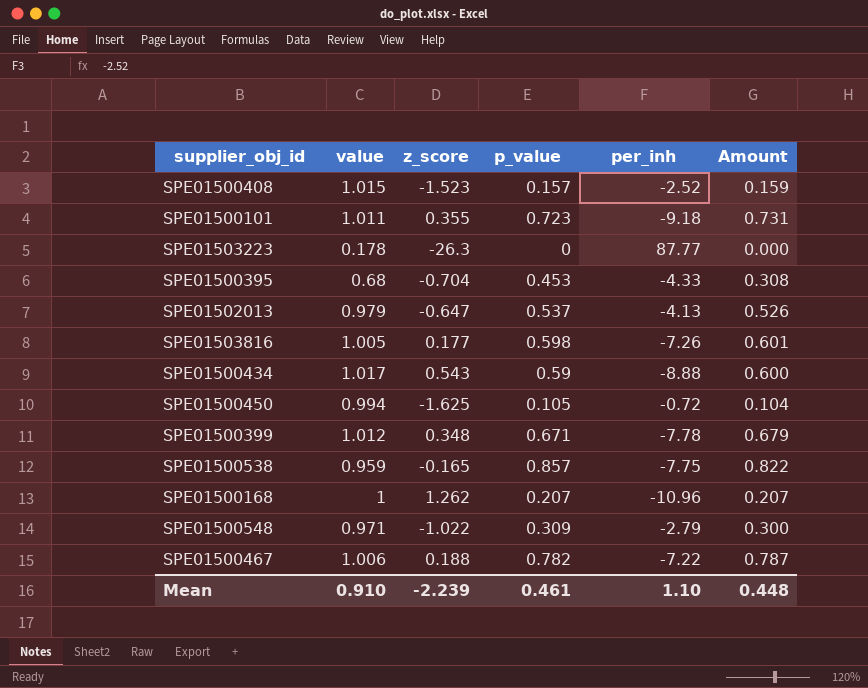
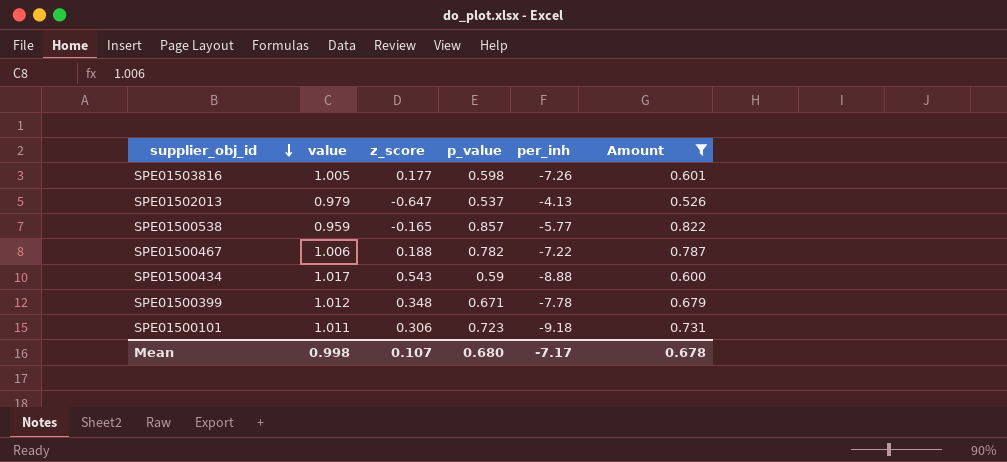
filter: none -> Amount >= 0.526
row order: none -> supplier_obj_id descending
SPE01500538 | per_inh: -7.75 -> -5.77
SPE01500101 | z_score: 0.355 -> 0.306
Mean | value: 0.910 -> 0.998
Mean | z_score: -2.239 -> 0.107
Mean | p_value: 0.461 -> 0.680
Mean | per_inh: 1.10 -> -7.17
Mean | Amount: 0.448 -> 0.678

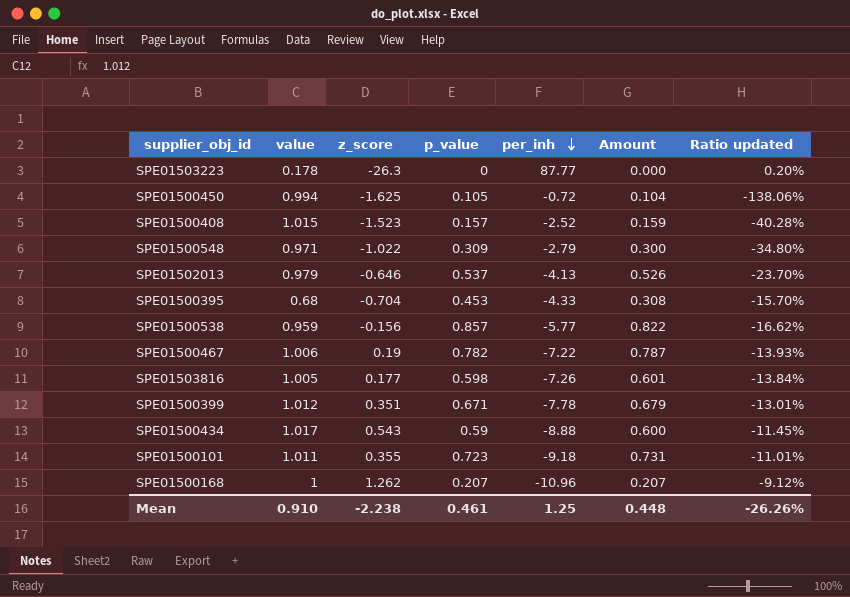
filter: Amount >= 0.526 -> none
row order: supplier_obj_id descending -> per_inh descending
column Ratio updated | formula: none -> [value] / [per_inh]
SPE01502013 | z_score: -0.647 -> -0.646
SPE01500538 | z_score: -0.165 -> -0.156
SPE01500467 | z_score: 0.188 -> 0.19
SPE01500399 | z_score: 0.348 -> 0.351
SPE01500101 | z_score: 0.306 -> 0.355
Mean | value: 0.998 -> 0.910
Mean | z_score: 0.107 -> -2.238
Mean | p_value: 0.680 -> 0.461
Mean | per_inh: -7.17 -> 1.25
Mean | Amount: 0.678 -> 0.448

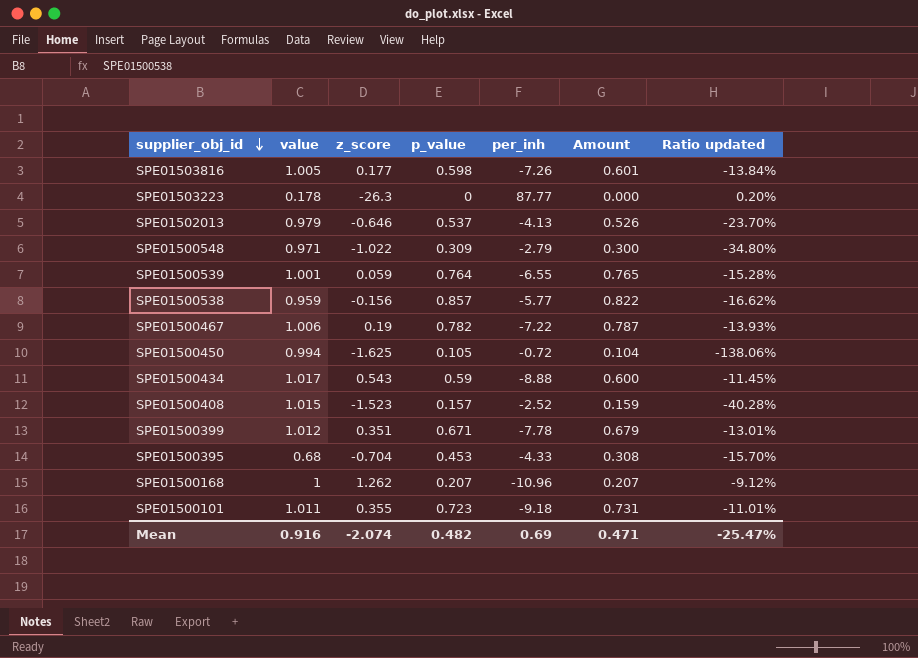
row order: per_inh descending -> supplier_obj_id descending
row SPE01500539: none -> 1.001 | 0.059 | 0.764 | -6.55 | 0.765 | -15.28%
Mean | value: 0.910 -> 0.916
Mean | z_score: -2.238 -> -2.074
Mean | p_value: 0.461 -> 0.482
Mean | per_inh: 1.25 -> 0.69
Mean | Amount: 0.448 -> 0.471
Mean | Ratio updated: -26.26% -> -25.47%

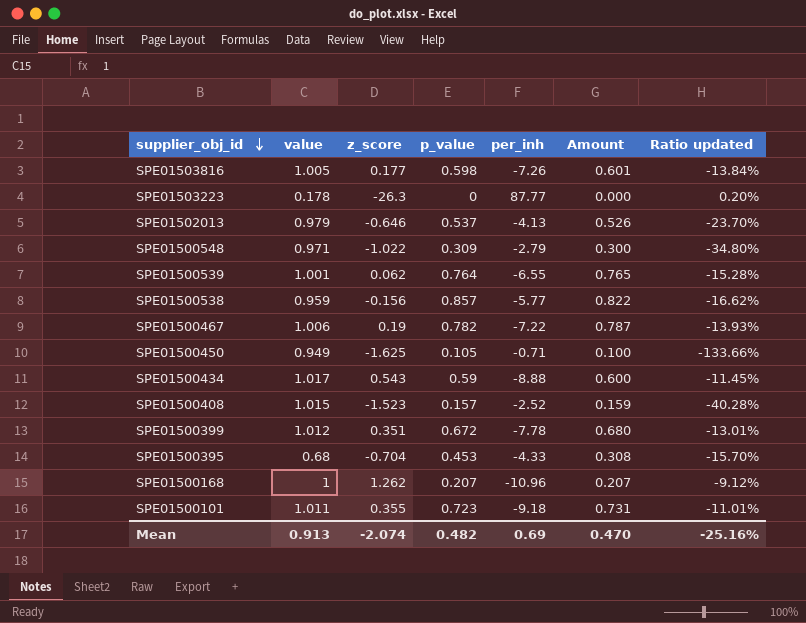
SPE01500539 | z_score: 0.059 -> 0.062
SPE01500450 | value: 0.994 -> 0.949
SPE01500450 | per_inh: -0.72 -> -0.71
SPE01500450 | Amount: 0.104 -> 0.100
SPE01500450 | Ratio updated: -138.06% -> -133.66%
SPE01500399 | p_value: 0.671 -> 0.672
SPE01500399 | Amount: 0.679 -> 0.680
Mean | value: 0.916 -> 0.913
Mean | Amount: 0.471 -> 0.470
Mean | Ratio updated: -25.47% -> -25.16%

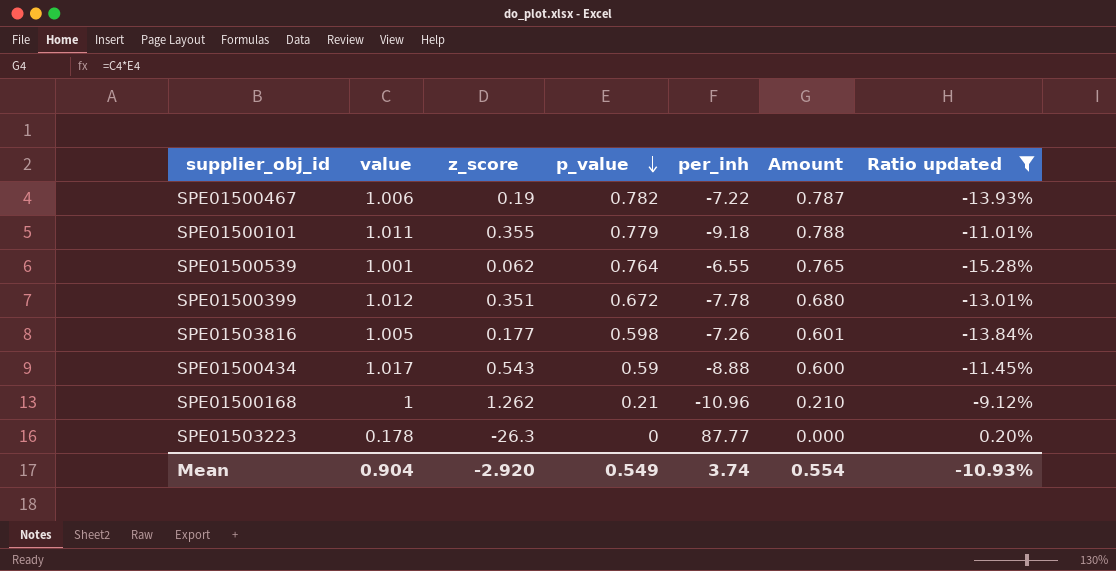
filter: none -> Ratio updated >= -15.28%
row order: supplier_obj_id descending -> p_value descending
SPE01500101 | p_value: 0.723 -> 0.779
SPE01500101 | Amount: 0.731 -> 0.788
SPE01500168 | p_value: 0.207 -> 0.21
SPE01500168 | Amount: 0.207 -> 0.210
Mean | value: 0.913 -> 0.904
Mean | z_score: -2.074 -> -2.920
Mean | p_value: 0.482 -> 0.549
Mean | per_inh: 0.69 -> 3.74
Mean | Amount: 0.470 -> 0.554
Mean | Ratio updated: -25.16% -> -10.93%

